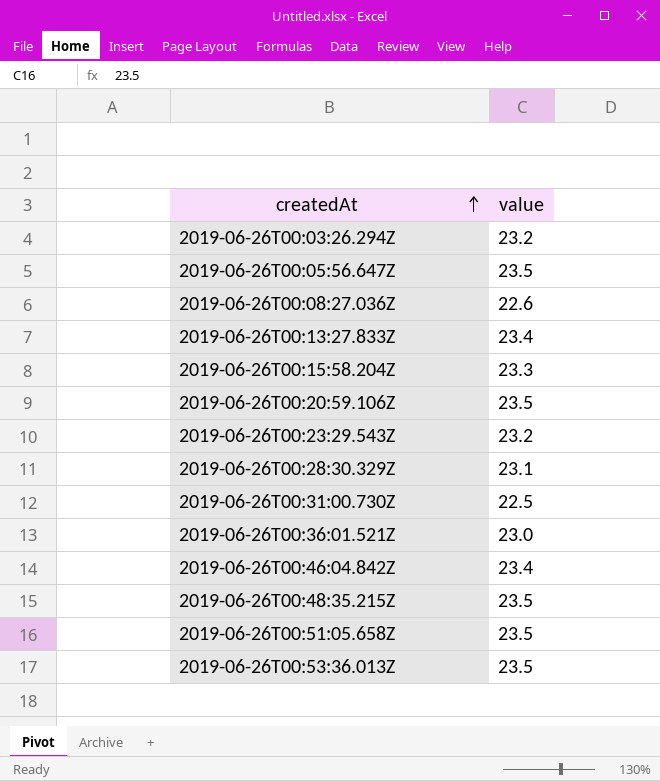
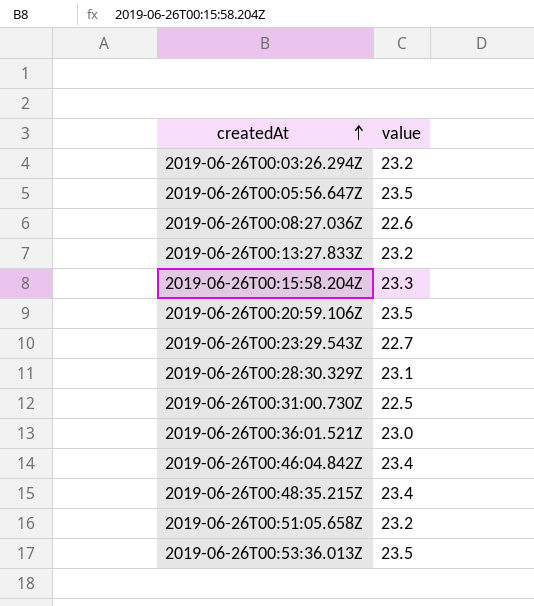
2019-06-26T00:13:27.833Z | value: 23.4 -> 23.2
2019-06-26T00:23:29.543Z | value: 23.2 -> 22.7
2019-06-26T00:48:35.215Z | value: 23.5 -> 23.4
2019-06-26T00:51:05.658Z | value: 23.5 -> 23.2

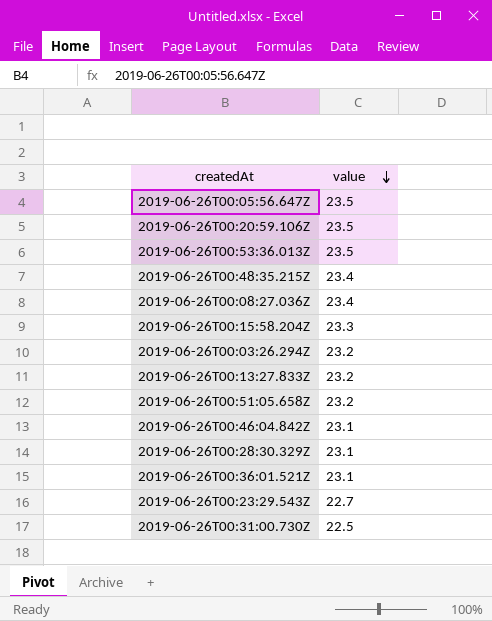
row order: createdAt ascending -> value descending
2019-06-26T00:08:27.036Z | value: 22.6 -> 23.4
2019-06-26T00:46:04.842Z | value: 23.4 -> 23.1
2019-06-26T00:36:01.521Z | value: 23.0 -> 23.1

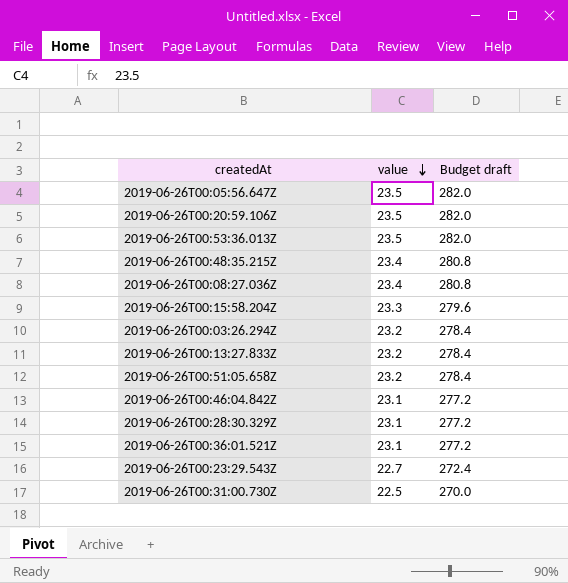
column Budget draft | formula: none -> [value] * 12

